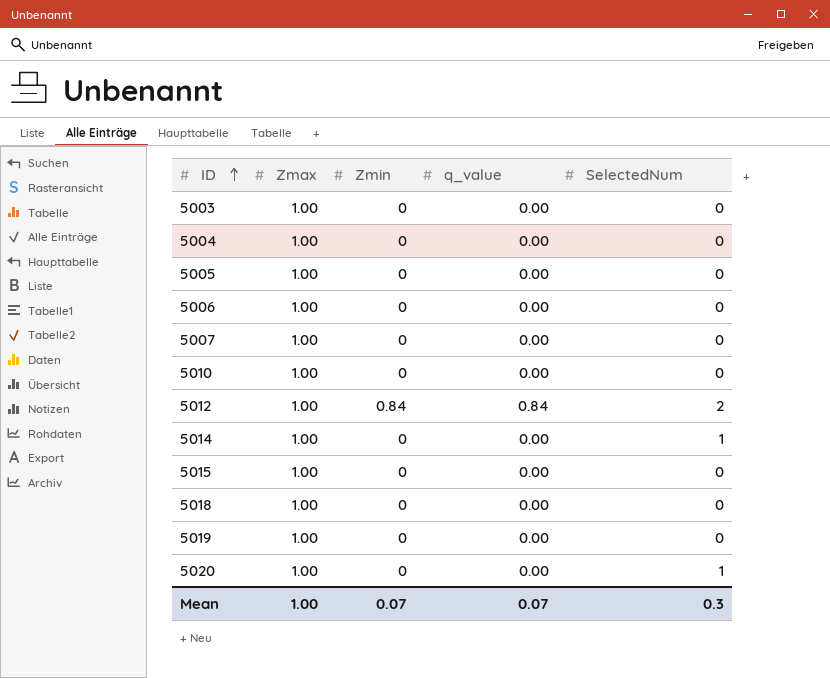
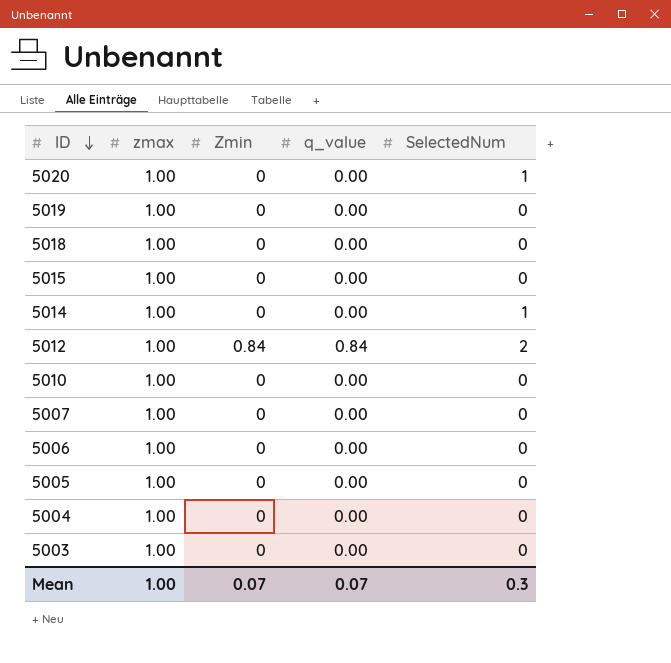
row order: ID ascending -> ID descending
column name: Zmax -> zmax

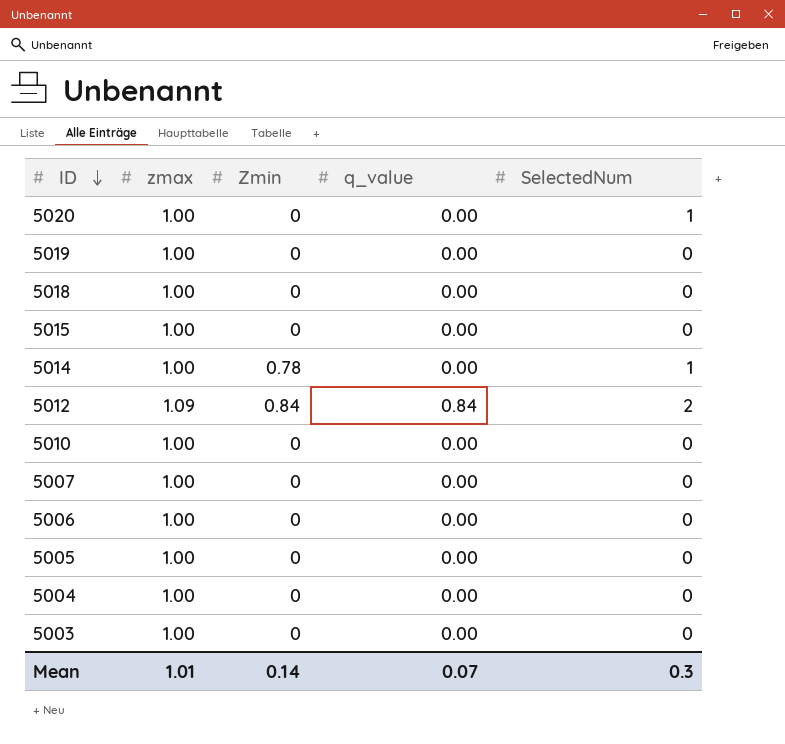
5014 | Zmin: 0 -> 0.78
5012 | zmax: 1.00 -> 1.09
Mean | zmax: 1.00 -> 1.01
Mean | Zmin: 0.07 -> 0.14

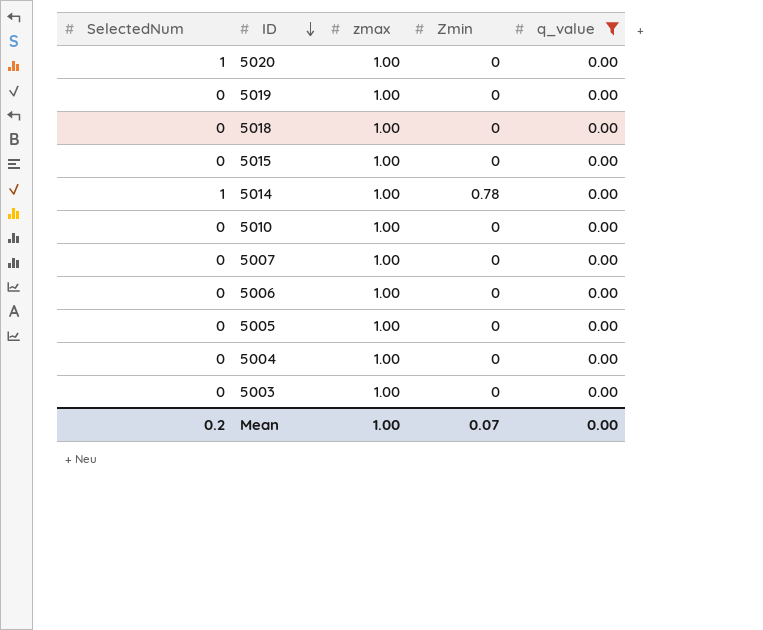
filter: none -> q_value = 0.00
column SelectedNum | position: 5 -> 1
Mean | SelectedNum: 0.3 -> 0.2
Mean | zmax: 1.01 -> 1.00
Mean | Zmin: 0.14 -> 0.07
Mean | q_value: 0.07 -> 0.00

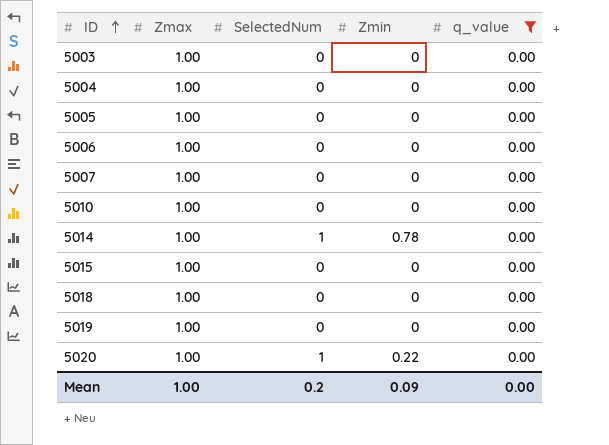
row order: ID descending -> ID ascending
column name: zmax -> Zmax
column SelectedNum | position: 1 -> 3
5020 | Zmin: 0 -> 0.22
Mean | Zmin: 0.07 -> 0.09

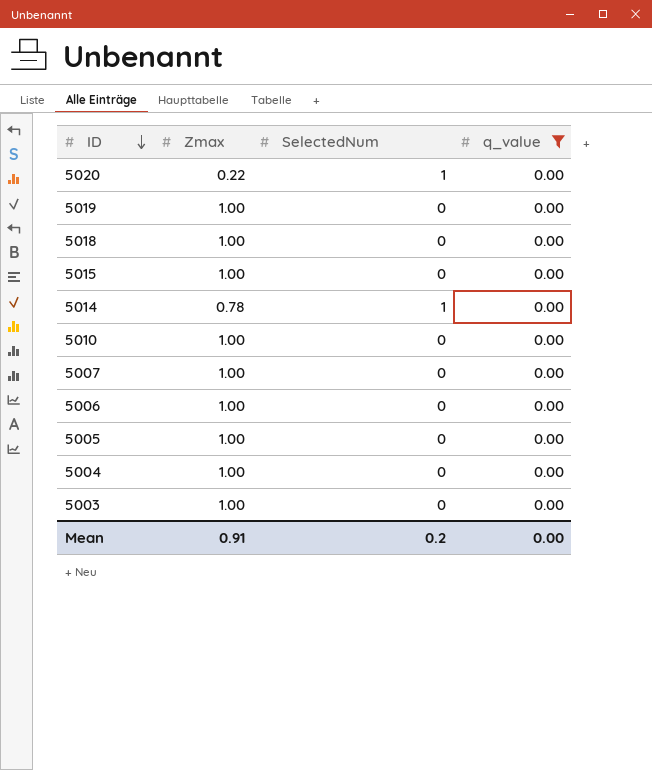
row order: ID ascending -> ID descending
column Zmin | position: 4 -> none
5020 | Zmax: 1.00 -> 0.22
5014 | Zmax: 1.00 -> 0.78
Mean | Zmax: 1.00 -> 0.91

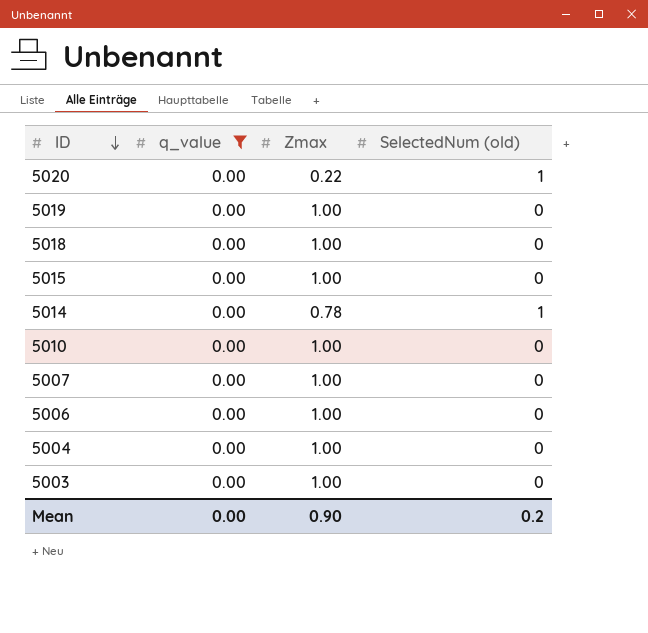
column q_value | position: 4 -> 2
column name: SelectedNum -> SelectedNum (old)
row 5005: 1.00 | 0 | 0.00 -> none
Mean | Zmax: 0.91 -> 0.90

